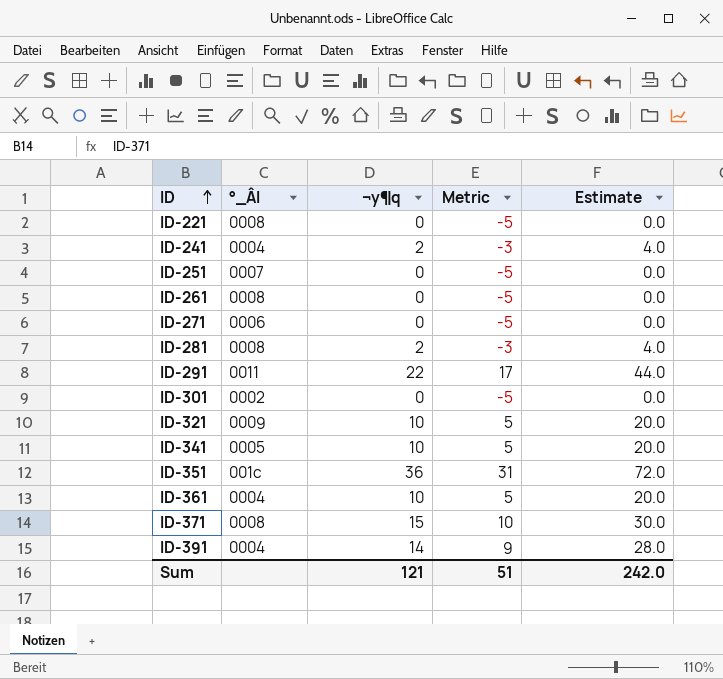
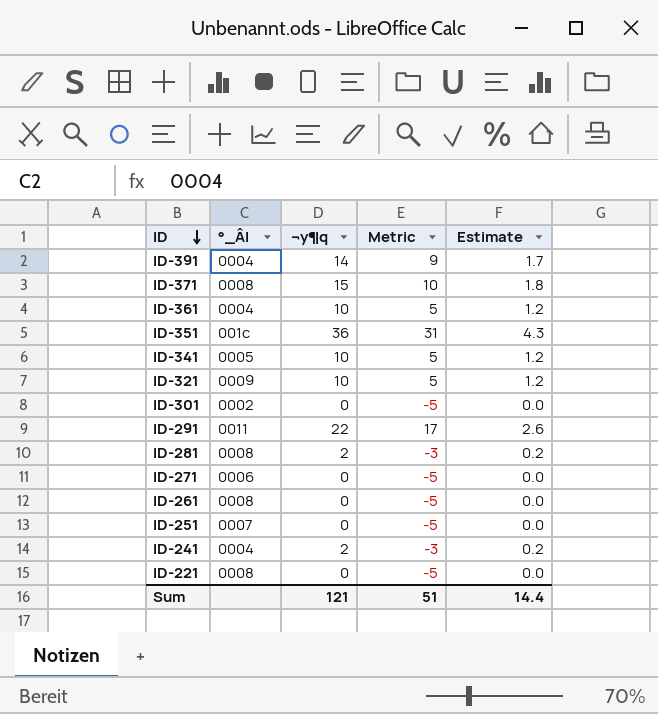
row order: ID ascending -> ID descending
column Estimate | formula: [¬y¶q] * 2 -> [¬y¶q] * 0.12
Sum | Estimate: 242.0 -> 14.4

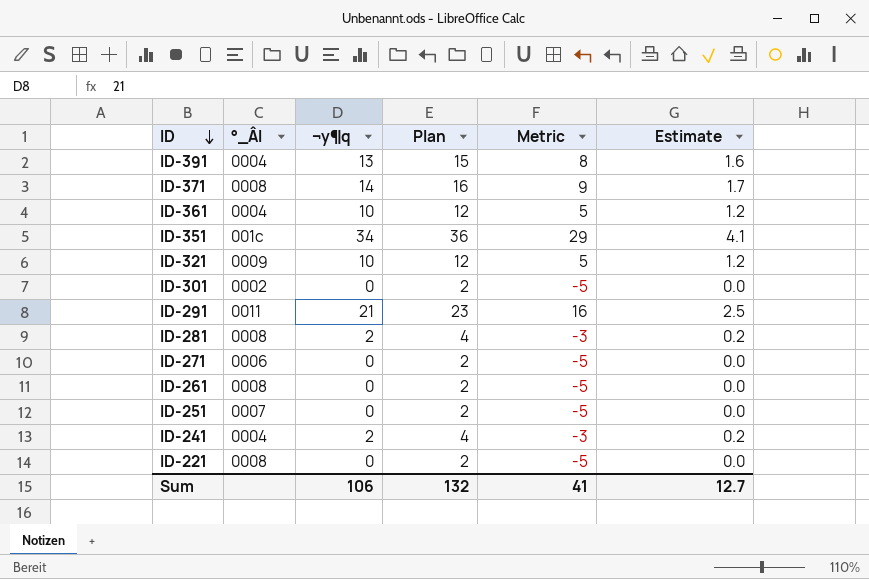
column Plan | formula: none -> [¬y¶q] + 2
row ID-341: 0005 | 10 | 5 | 1.2 -> none
ID-391 | ¬y¶q: 14 -> 13
ID-391 | Metric: 9 -> 8
ID-391 | Estimate: 1.7 -> 1.6
ID-371 | ¬y¶q: 15 -> 14
ID-371 | Metric: 10 -> 9
ID-371 | Estimate: 1.8 -> 1.7
ID-351 | ¬y¶q: 36 -> 34
ID-351 | Metric: 31 -> 29
ID-351 | Estimate: 4.3 -> 4.1
ID-291 | ¬y¶q: 22 -> 21
ID-291 | Metric: 17 -> 16
ID-291 | Estimate: 2.6 -> 2.5
Sum | ¬y¶q: 121 -> 106
Sum | Metric: 51 -> 41
Sum | Estimate: 14.4 -> 12.7

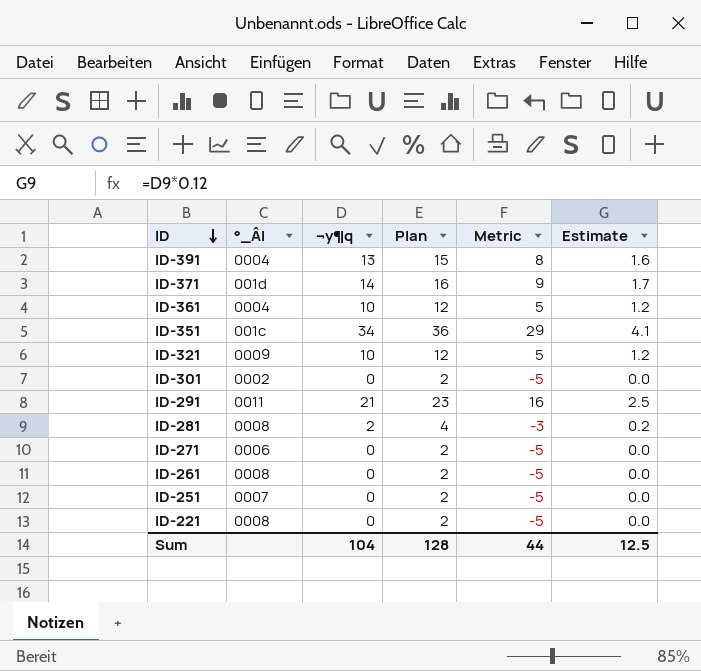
row ID-241: 0004 | 2 | 4 | -3 | 0.2 -> none
ID-371 | °_ÂI: 0008 -> 001d
Sum | ¬y¶q: 106 -> 104
Sum | Plan: 132 -> 128
Sum | Metric: 41 -> 44
Sum | Estimate: 12.7 -> 12.5

